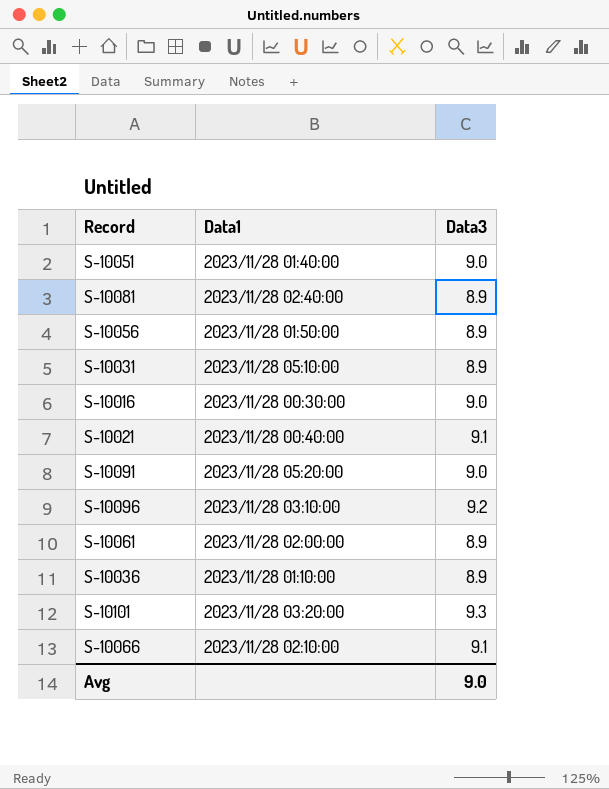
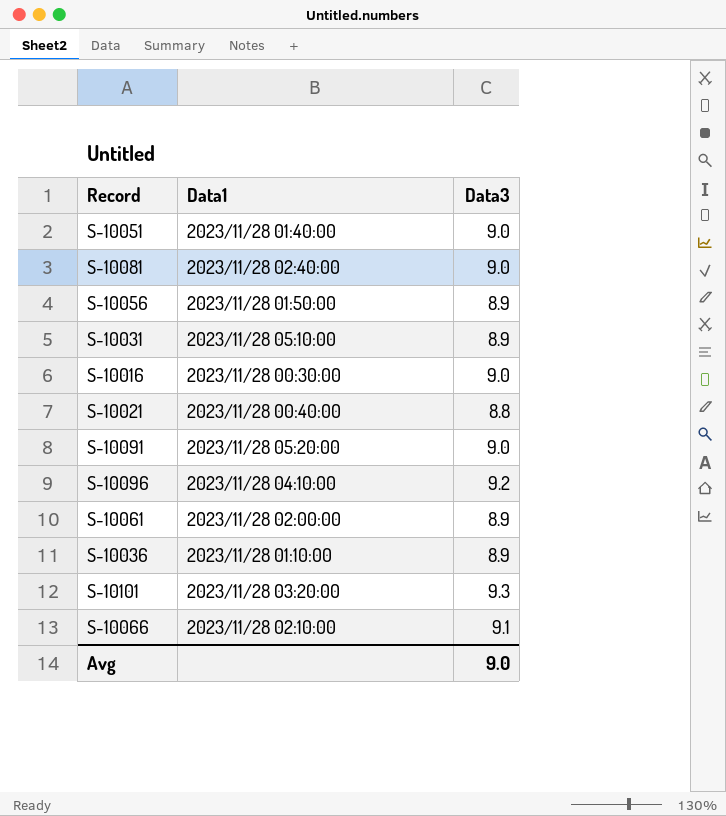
S-10081 | Data3: 8.9 -> 9.0
S-10021 | Data3: 9.1 -> 8.8
S-10096 | Data1: 2023/11/28 03:10:00 -> 2023/11/28 04:10:00

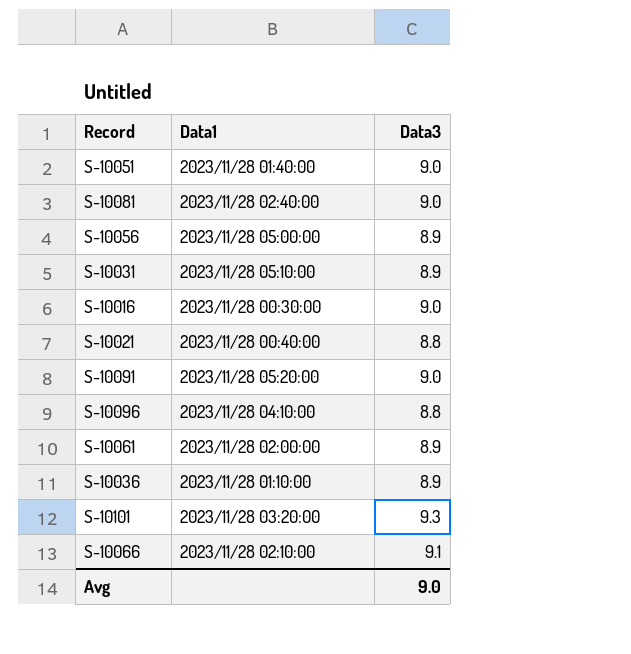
S-10056 | Data1: 2023/11/28 01:50:00 -> 2023/11/28 05:00:00
S-10096 | Data3: 9.2 -> 8.8

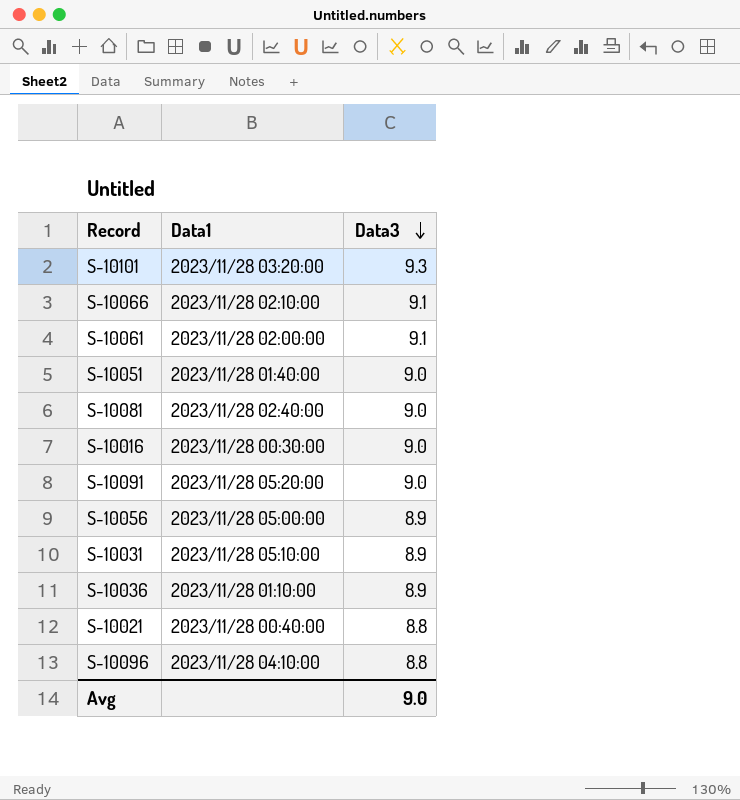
row order: none -> Data3 descending
S-10061 | Data3: 8.9 -> 9.1

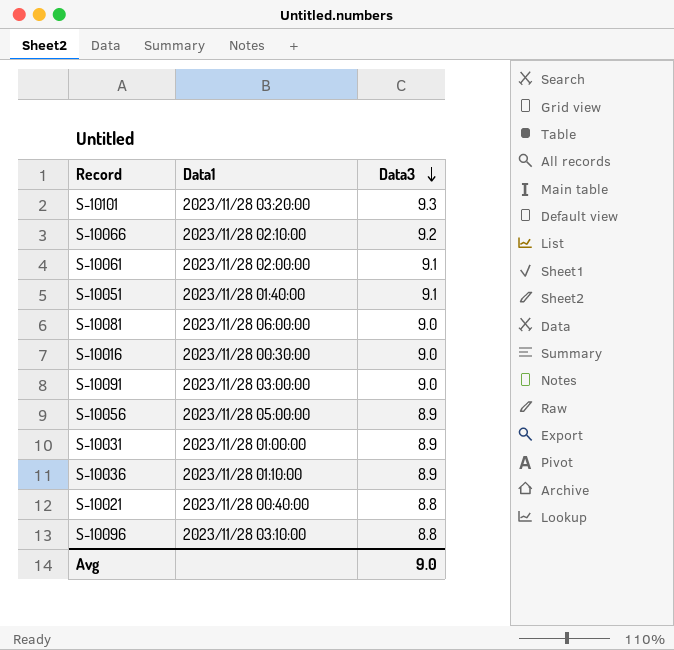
S-10066 | Data3: 9.1 -> 9.2
S-10051 | Data3: 9.0 -> 9.1
S-10081 | Data1: 2023/11/28 02:40:00 -> 2023/11/28 06:00:00
S-10091 | Data1: 2023/11/28 05:20:00 -> 2023/11/28 03:00:00
S-10031 | Data1: 2023/11/28 05:10:00 -> 2023/11/28 01:00:00
S-10096 | Data1: 2023/11/28 04:10:00 -> 2023/11/28 03:10:00

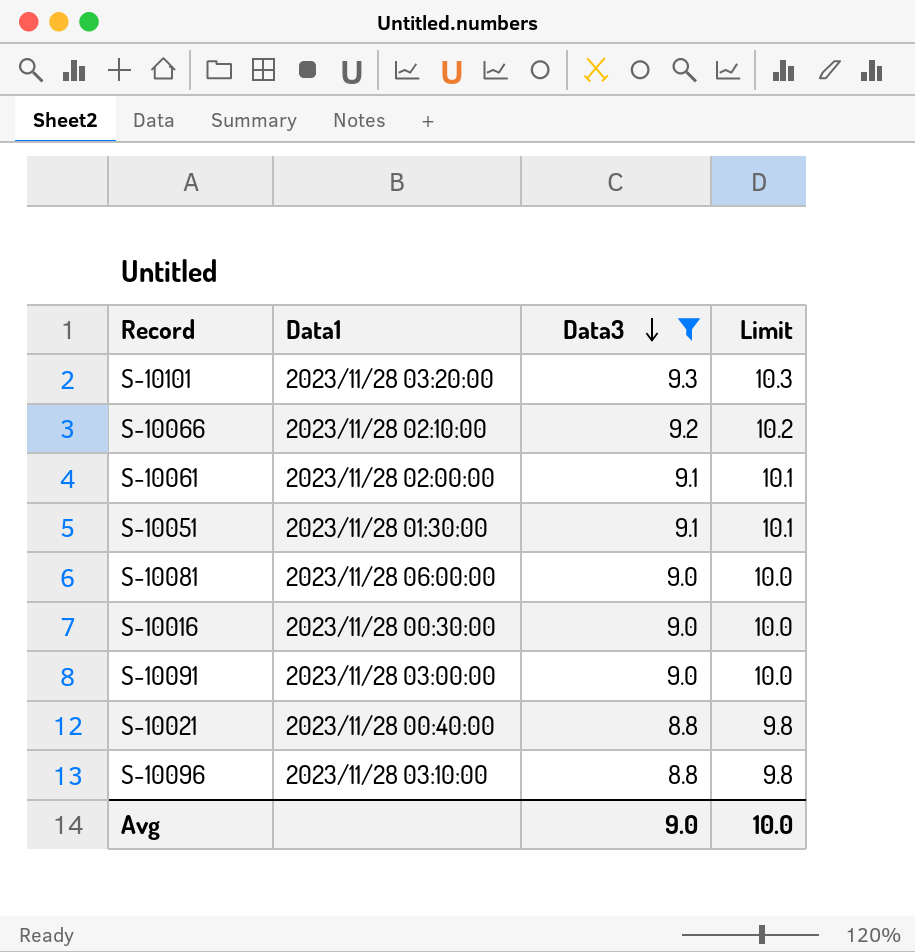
filter: none -> Data3 != 8.9
column Limit | formula: none -> [Data3] + 1
S-10051 | Data1: 2023/11/28 01:40:00 -> 2023/11/28 01:30:00

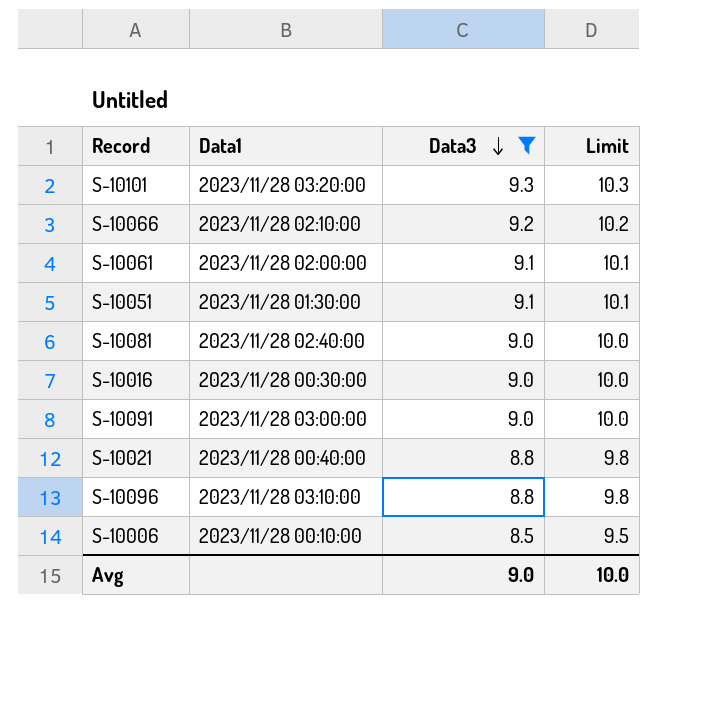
S-10081 | Data1: 2023/11/28 06:00:00 -> 2023/11/28 02:40:00
row S-10006: none -> 2023/11/28 00:10:00 | 8.5 | 9.5

